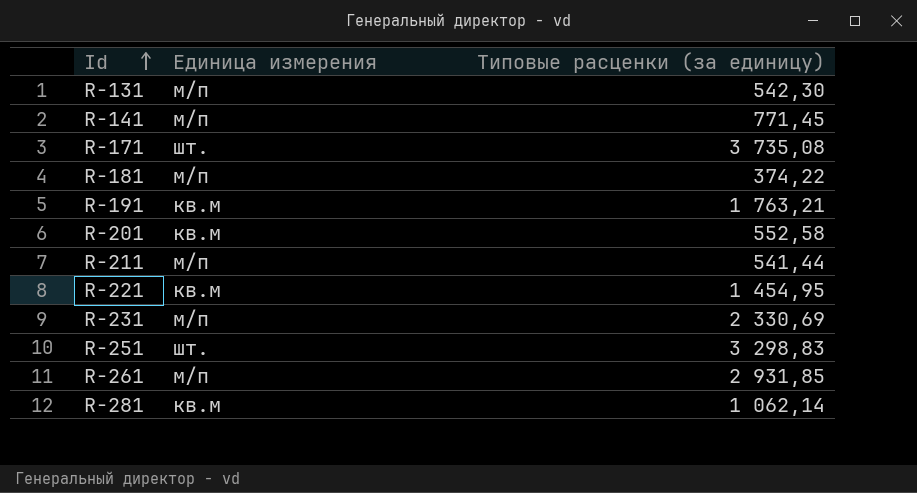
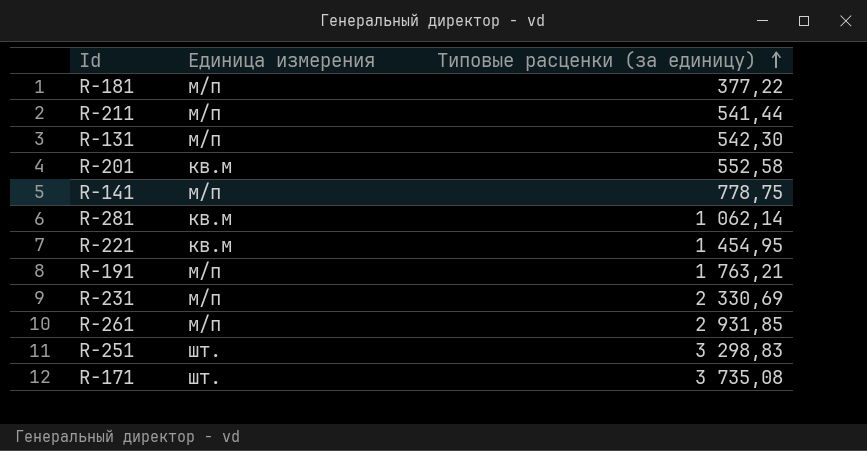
row order: Id ascending -> Типовые расценки (за единицу) ascending
R-181 | Типовые расценки (за единицу): 374,22 -> 377,22
R-141 | Типовые расценки (за единицу): 771,45 -> 778,75
R-191 | Единица измерения: кв.м -> м/п

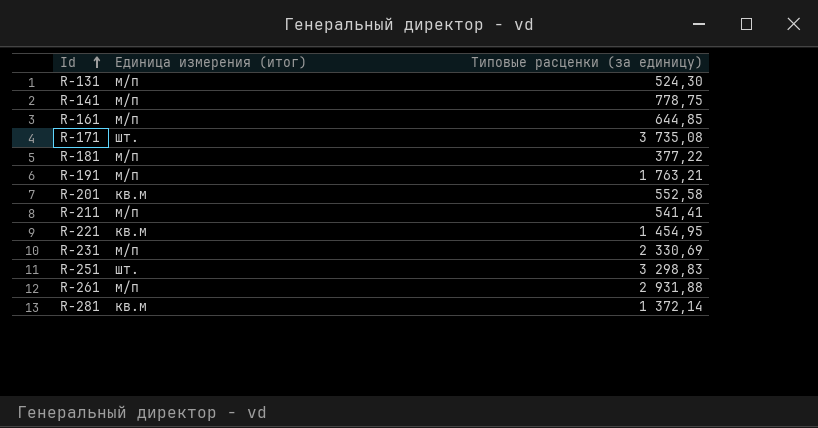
row order: Типовые расценки (за единицу) ascending -> Id ascending
column name: Единица измерения -> Единица измерения (итог)
R-131 | Типовые расценки (за единицу): 542,30 -> 524,30
row R-161: none -> м/п | 644,85
R-211 | Типовые расценки (за единицу): 541,44 -> 541,41
R-261 | Типовые расценки (за единицу): 2 931,85 -> 2 931,88
R-281 | Типовые расценки (за единицу): 1 062,14 -> 1 372,14

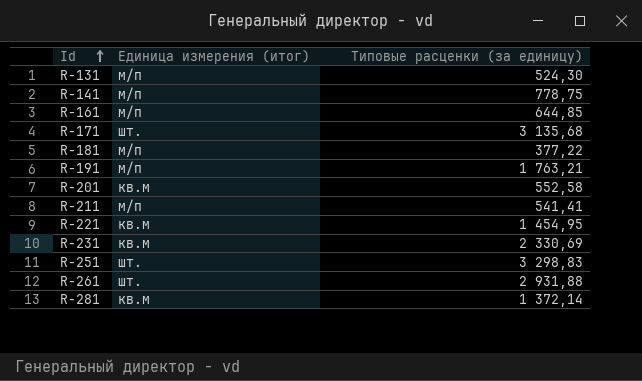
R-171 | Типовые расценки (за единицу): 3 735,08 -> 3 135,68
R-231 | Единица измерения (итог): м/п -> кв.м
R-261 | Единица измерения (итог): м/п -> шт.

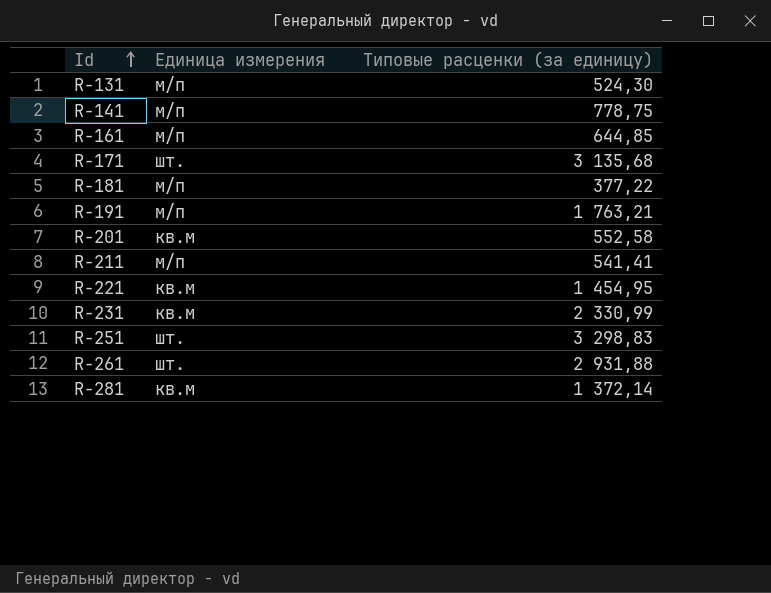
column name: Единица измерения (итог) -> Единица измерения
R-231 | Типовые расценки (за единицу): 2 330,69 -> 2 330,99

